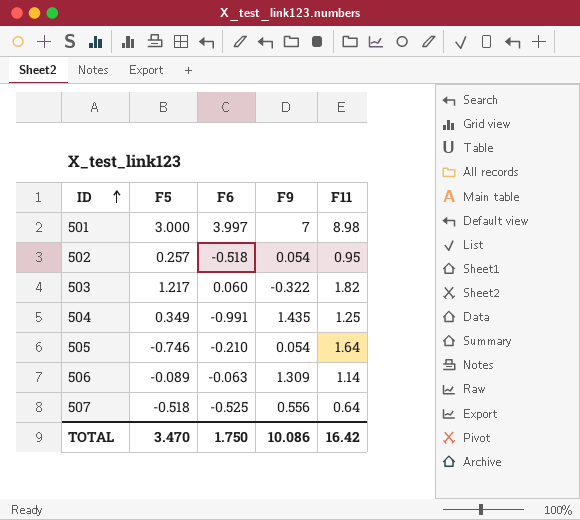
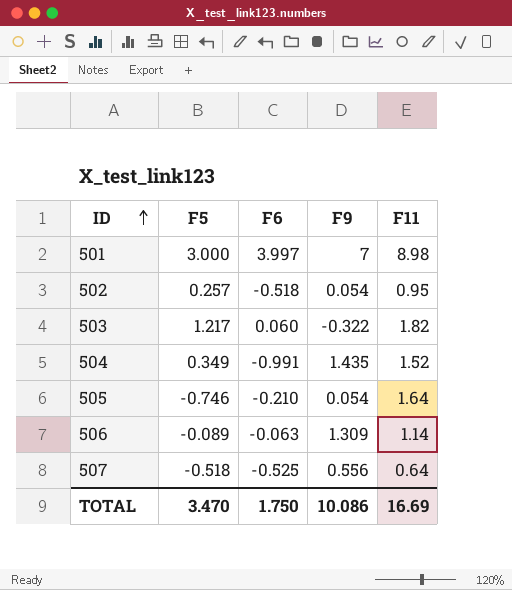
504 | F11: 1.25 -> 1.52
TOTAL | F11: 16.42 -> 16.69

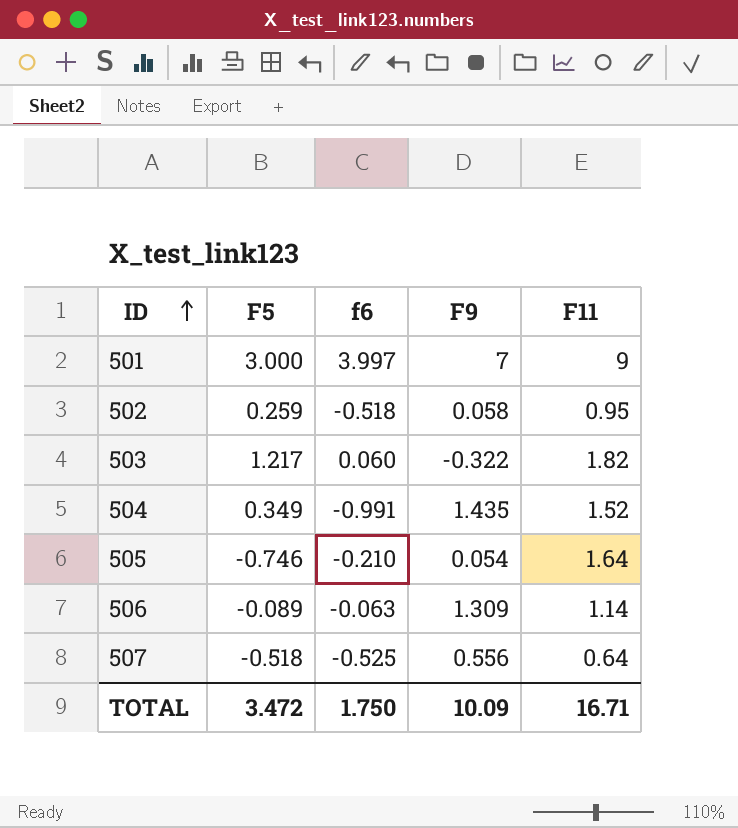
column name: F6 -> f6
501 | F11: 8.98 -> 9
502 | F5: 0.257 -> 0.259
502 | F9: 0.054 -> 0.058
TOTAL | F5: 3.470 -> 3.472
TOTAL | F9: 10.086 -> 10.09
TOTAL | F11: 16.69 -> 16.71

